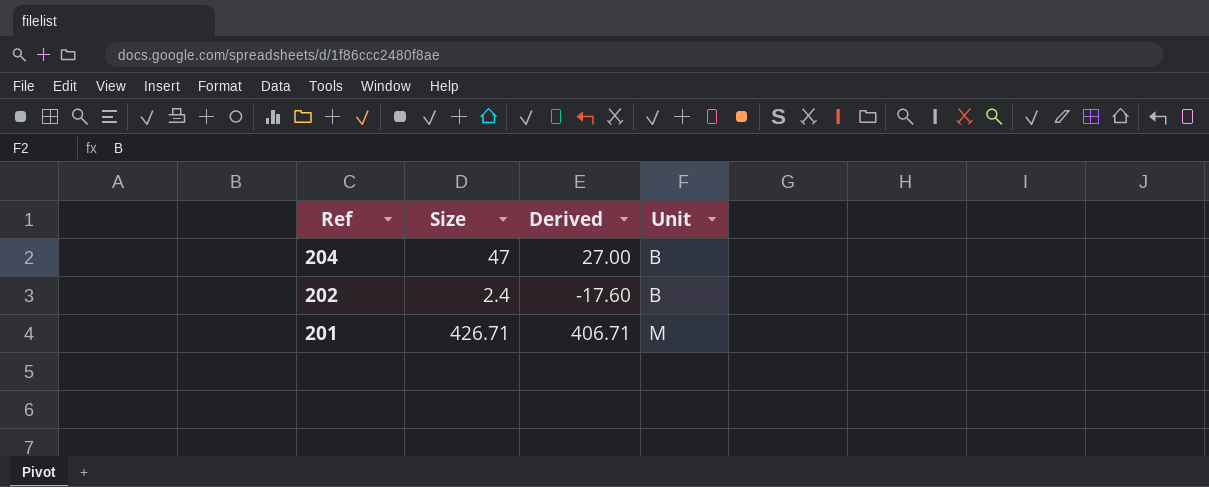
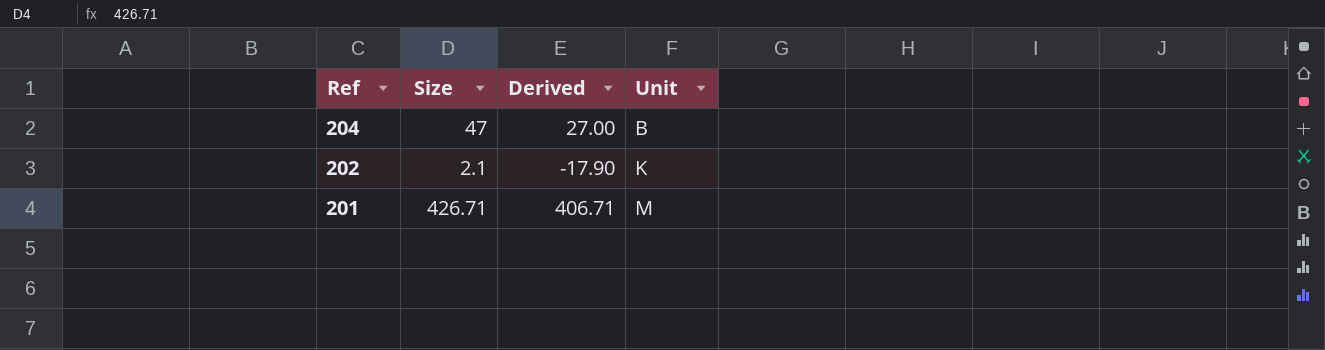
202 | Size: 2.4 -> 2.1
202 | Derived: -17.60 -> -17.90
202 | Unit: B -> K

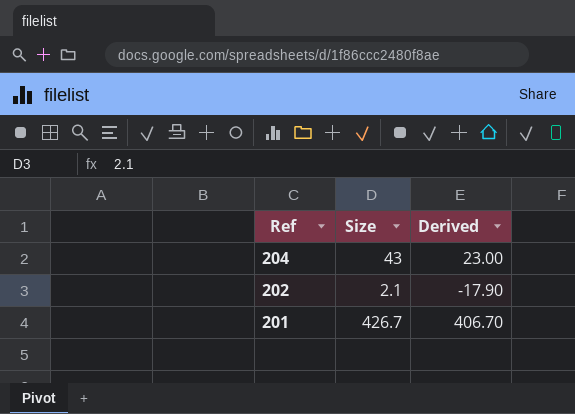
column Unit | position: 4 -> none
204 | Size: 47 -> 43
204 | Derived: 27.00 -> 23.00
201 | Size: 426.71 -> 426.7
201 | Derived: 406.71 -> 406.70

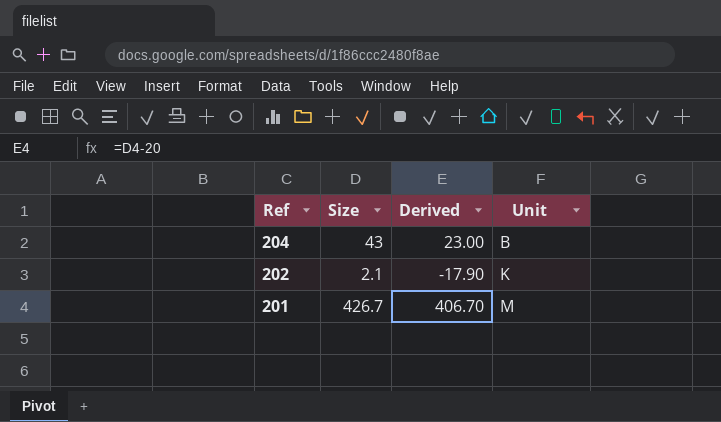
column Unit | position: none -> 4

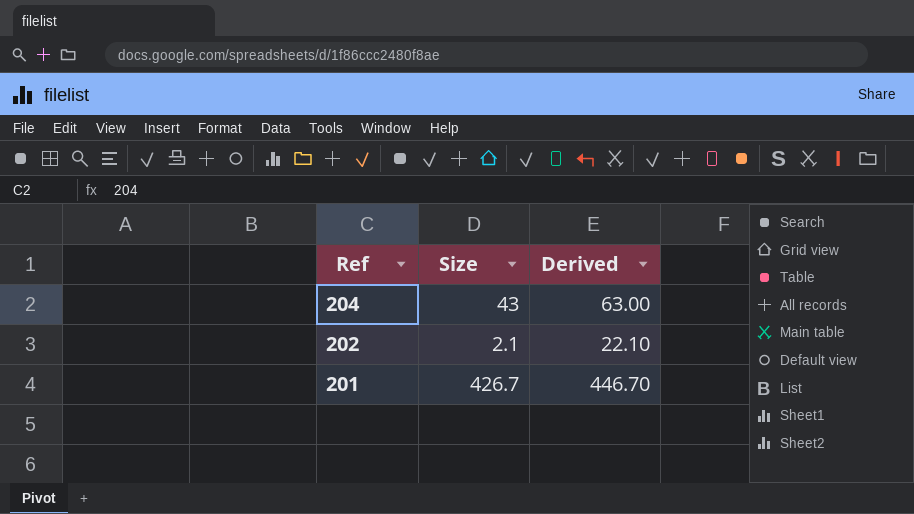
column Unit | position: 4 -> none
column Derived | formula: [Size] - 20 -> [Size] + 20

